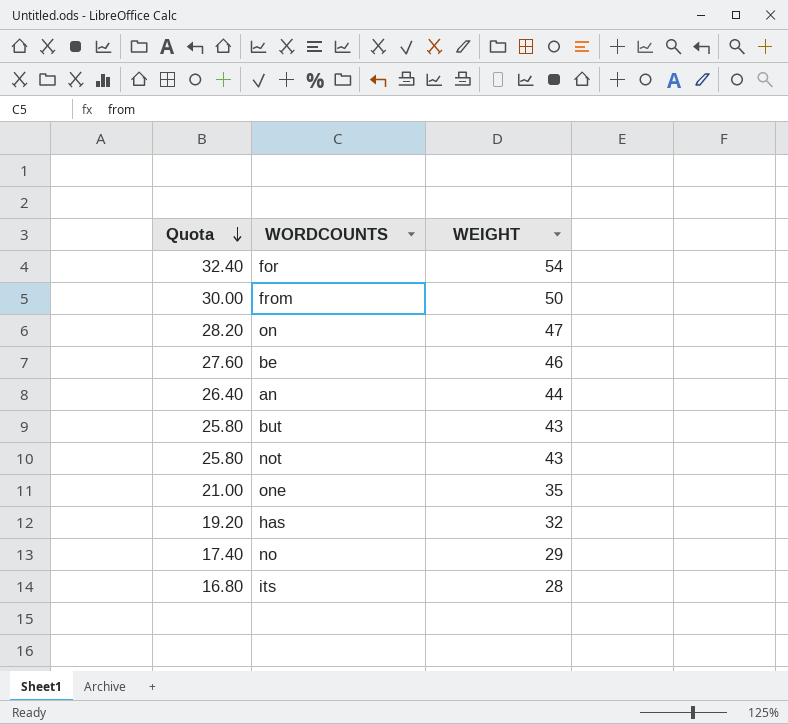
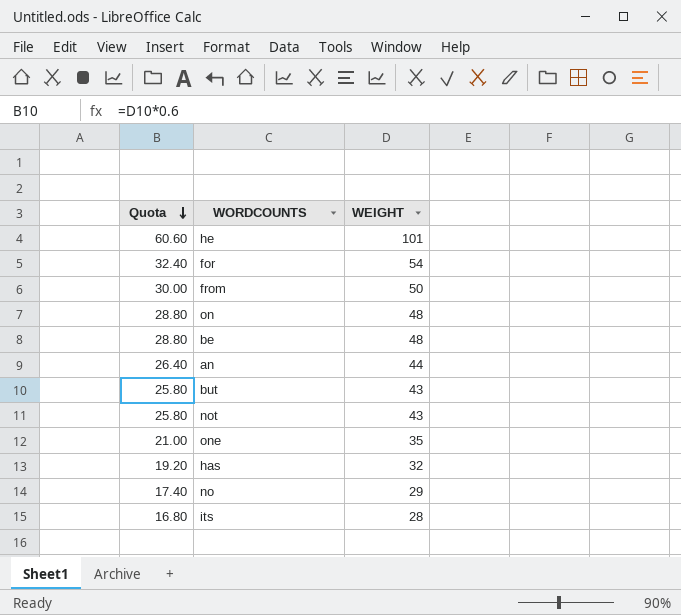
row he: none -> 60.60 | 101
on | Quota: 28.20 -> 28.80
on | WEIGHT: 47 -> 48
be | Quota: 27.60 -> 28.80
be | WEIGHT: 46 -> 48

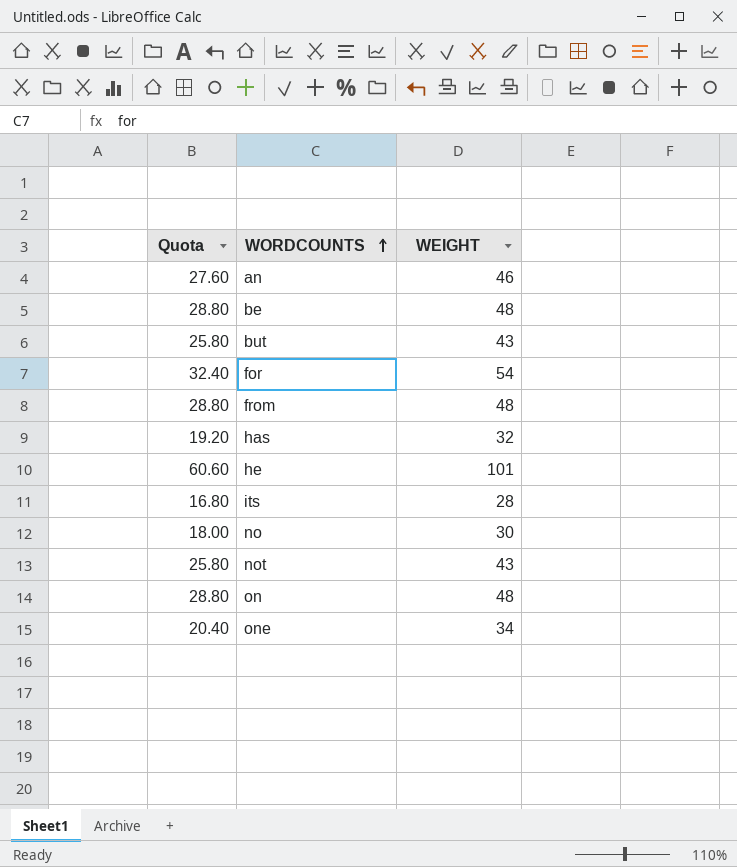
row order: Quota descending -> WORDCOUNTS ascending
an | Quota: 26.40 -> 27.60
an | WEIGHT: 44 -> 46
from | Quota: 30.00 -> 28.80
from | WEIGHT: 50 -> 48
no | Quota: 17.40 -> 18.00
no | WEIGHT: 29 -> 30
one | Quota: 21.00 -> 20.40
one | WEIGHT: 35 -> 34

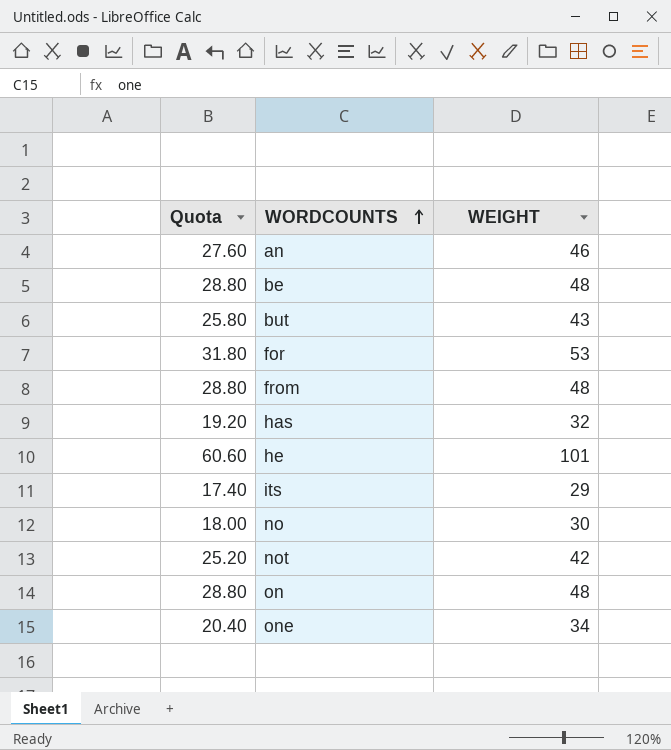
for | Quota: 32.40 -> 31.80
for | WEIGHT: 54 -> 53
its | Quota: 16.80 -> 17.40
its | WEIGHT: 28 -> 29
not | Quota: 25.80 -> 25.20
not | WEIGHT: 43 -> 42

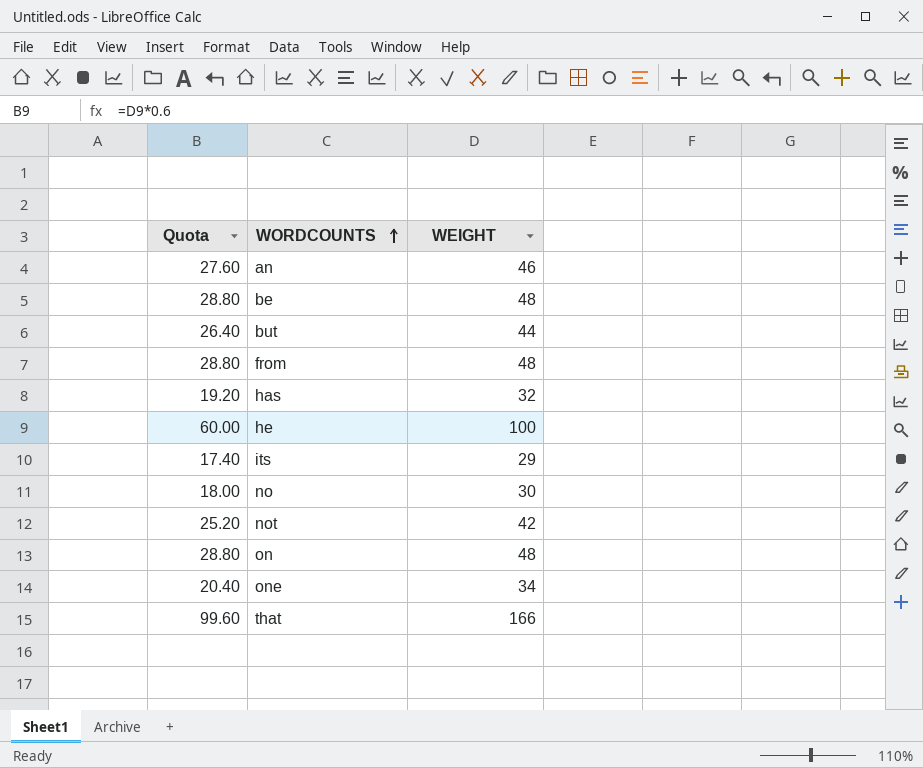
row for: 31.80 | 53 -> none
but | Quota: 25.80 -> 26.40
but | WEIGHT: 43 -> 44
he | Quota: 60.60 -> 60.00
he | WEIGHT: 101 -> 100
row that: none -> 99.60 | 166

